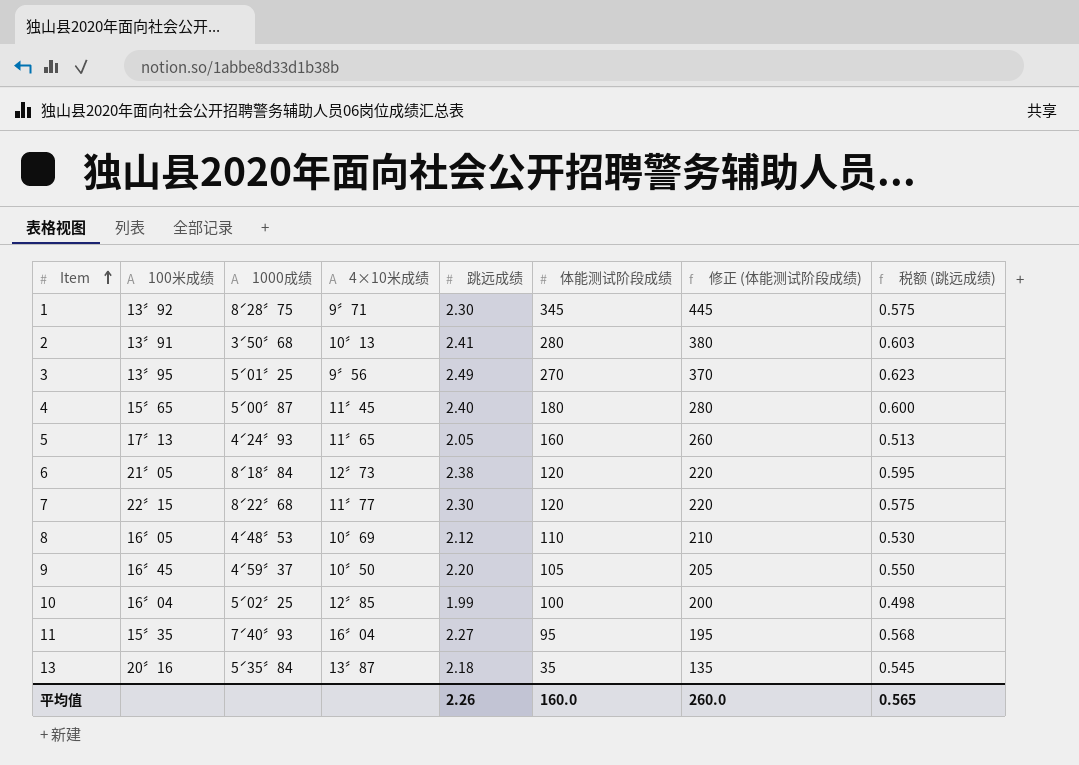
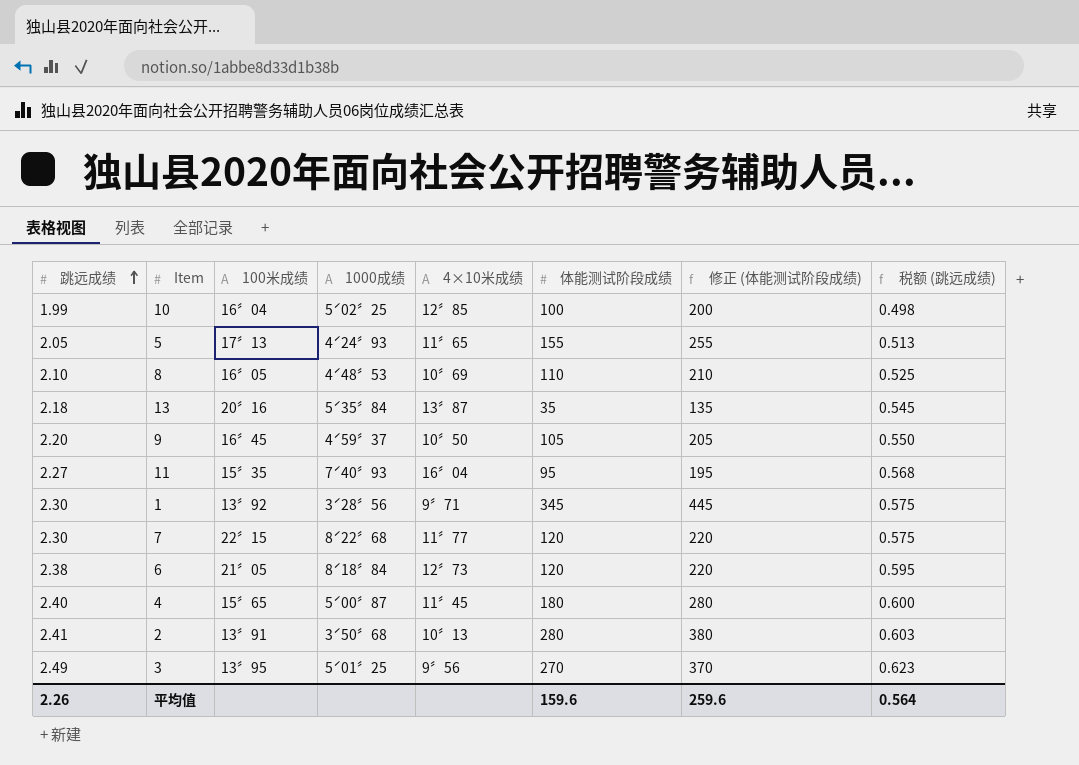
row order: Item ascending -> 跳远成绩 ascending
column 跳远成绩 | position: 5 -> 1
5 | 体能测试阶段成绩: 160 -> 155
5 | 修正 (体能测试阶段成绩): 260 -> 255
8 | 跳远成绩: 2.12 -> 2.10
8 | 税额 (跳远成绩): 0.530 -> 0.525
1 | 1000成绩: 8ˊ28〞75 -> 3ˊ28〞56
平均值 | 体能测试阶段成绩: 160.0 -> 159.6
平均值 | 修正 (体能测试阶段成绩): 260.0 -> 259.6
平均值 | 税额 (跳远成绩): 0.565 -> 0.564

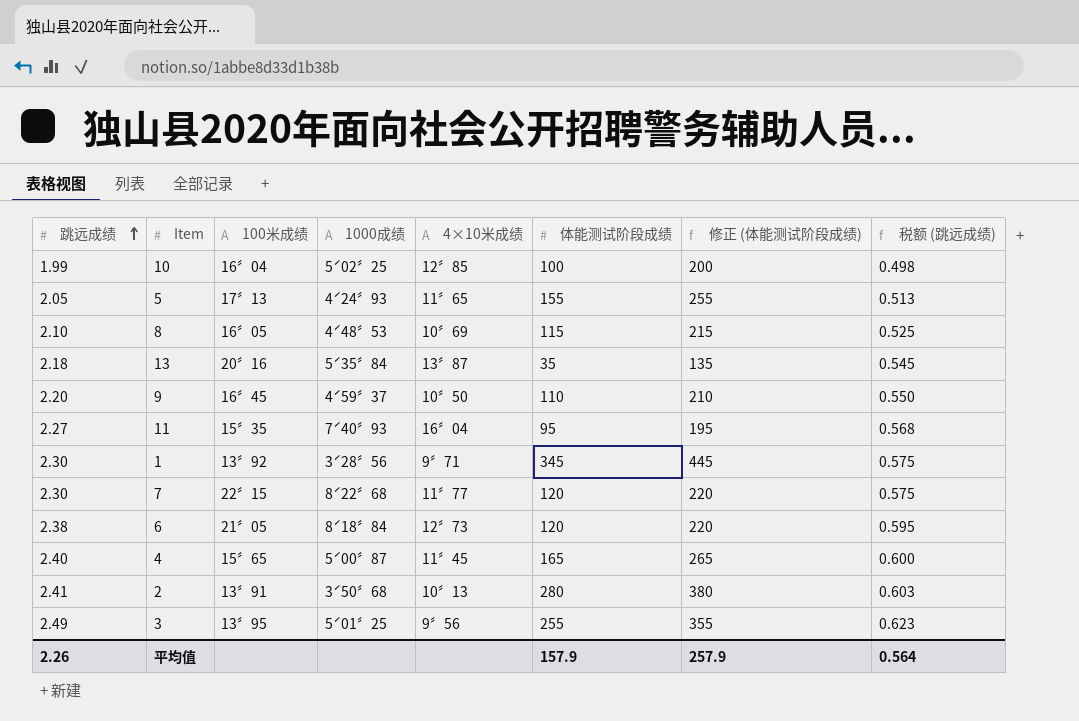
8 | 体能测试阶段成绩: 110 -> 115
8 | 修正 (体能测试阶段成绩): 210 -> 215
9 | 体能测试阶段成绩: 105 -> 110
9 | 修正 (体能测试阶段成绩): 205 -> 210
4 | 体能测试阶段成绩: 180 -> 165
4 | 修正 (体能测试阶段成绩): 280 -> 265
3 | 体能测试阶段成绩: 270 -> 255
3 | 修正 (体能测试阶段成绩): 370 -> 355
平均值 | 体能测试阶段成绩: 159.6 -> 157.9
平均值 | 修正 (体能测试阶段成绩): 259.6 -> 257.9

